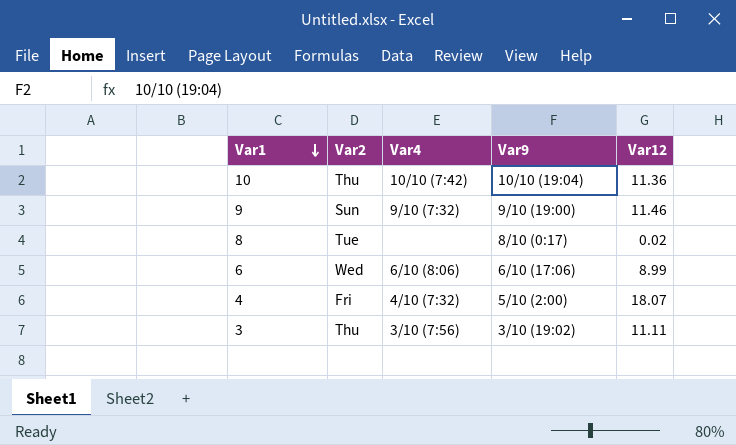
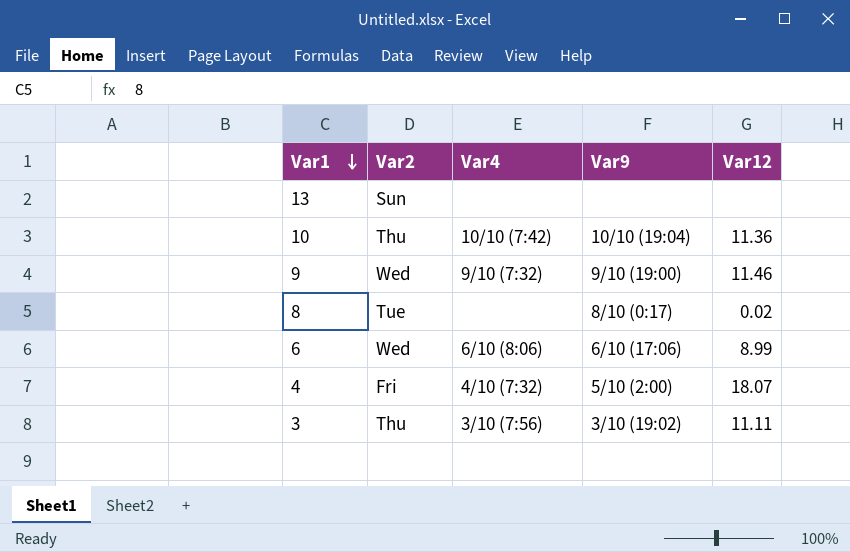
row 13: none -> Sun | none | none | none
9 | Var2: Sun -> Wed

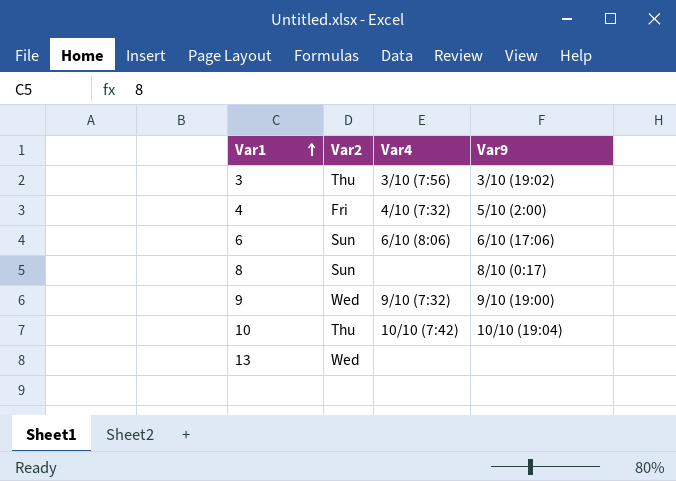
row order: Var1 descending -> Var1 ascending
column Var12 | position: 5 -> none
6 | Var2: Wed -> Sun
8 | Var2: Tue -> Sun
13 | Var2: Sun -> Wed

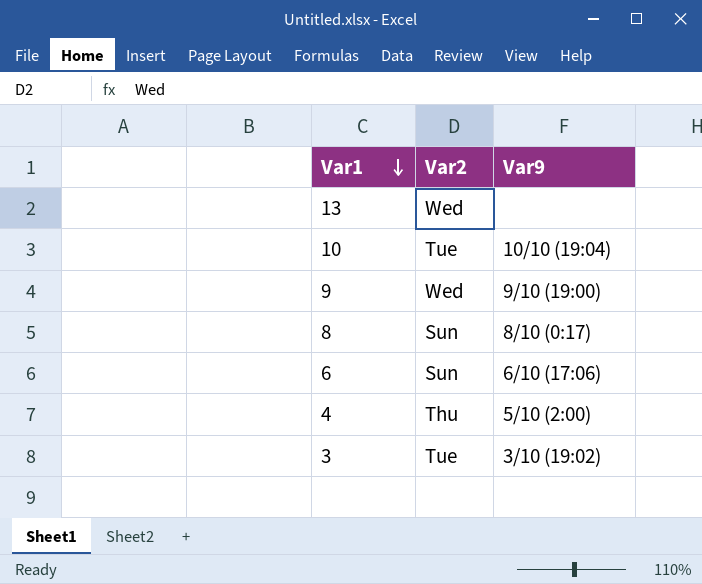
row order: Var1 ascending -> Var1 descending
column Var4 | position: 3 -> none
10 | Var2: Thu -> Tue
4 | Var2: Fri -> Thu
3 | Var2: Thu -> Tue

